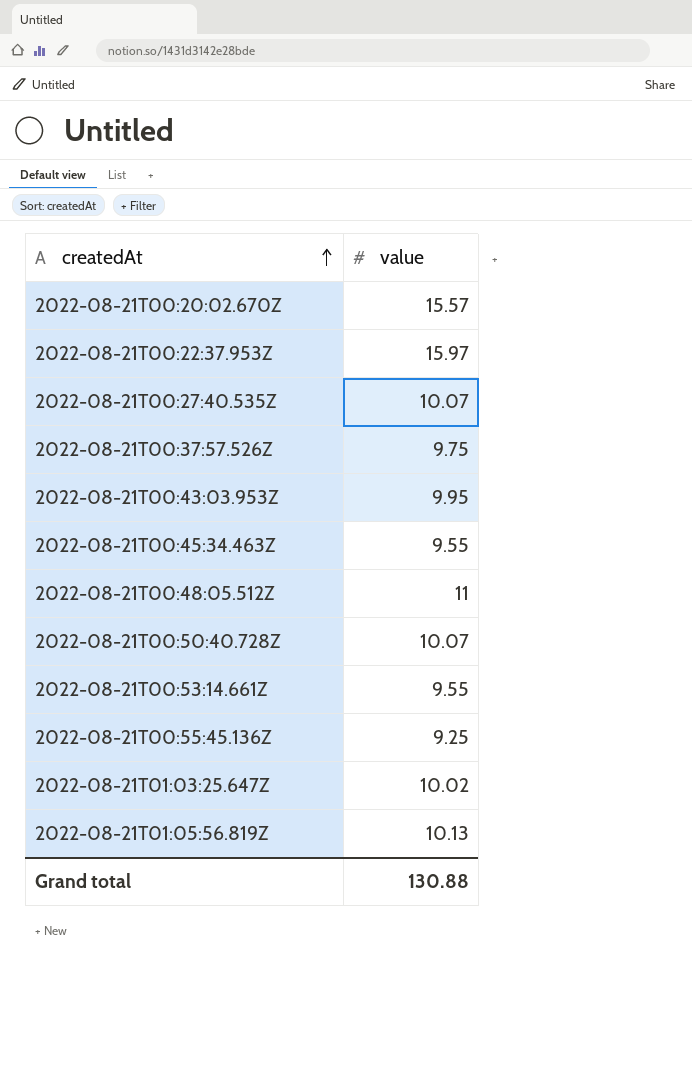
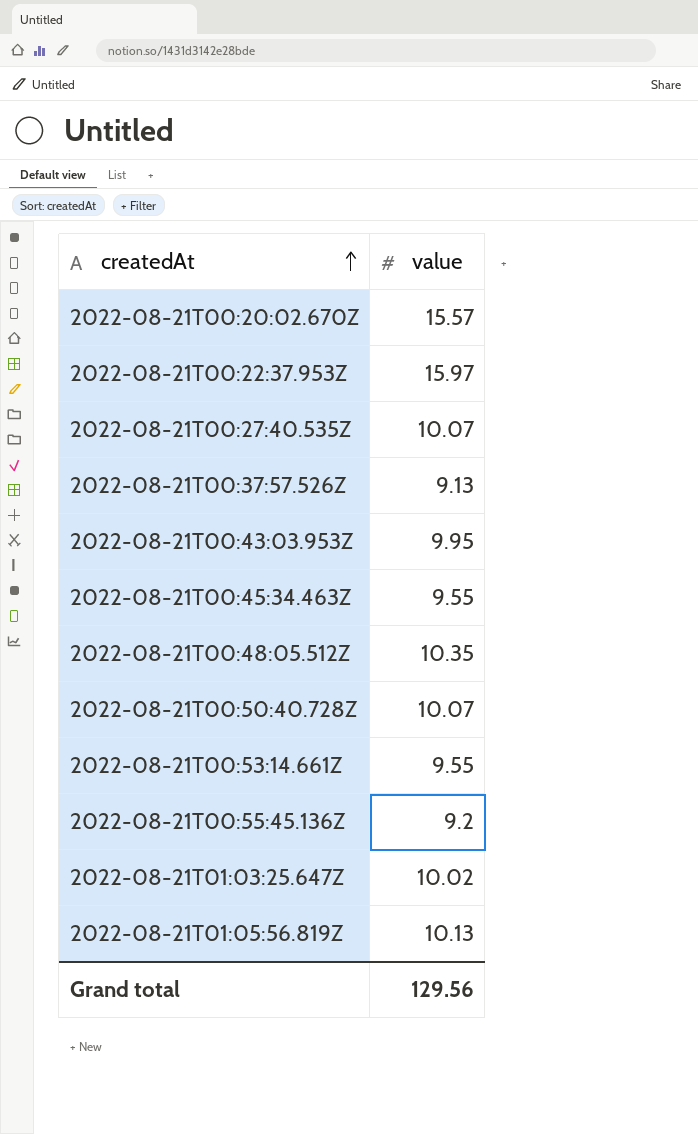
2022-08-21T00:37:57.526Z | value: 9.75 -> 9.13
2022-08-21T00:48:05.512Z | value: 11 -> 10.35
2022-08-21T00:55:45.136Z | value: 9.25 -> 9.2
Grand total | value: 130.88 -> 129.56

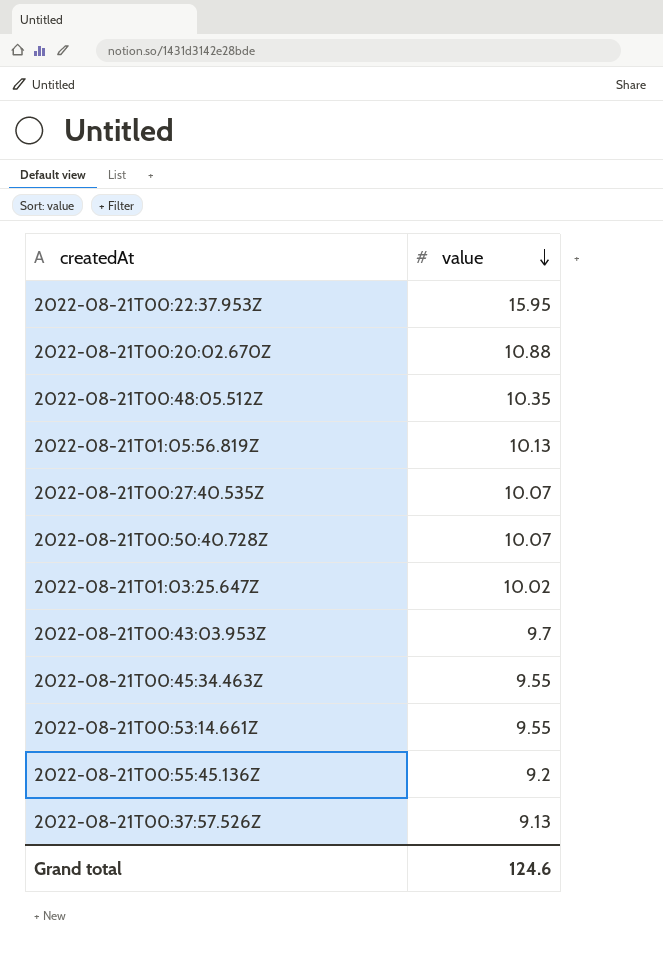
row order: createdAt ascending -> value descending
2022-08-21T00:22:37.953Z | value: 15.97 -> 15.95
2022-08-21T00:20:02.670Z | value: 15.57 -> 10.88
2022-08-21T00:43:03.953Z | value: 9.95 -> 9.7
Grand total | value: 129.56 -> 124.6

